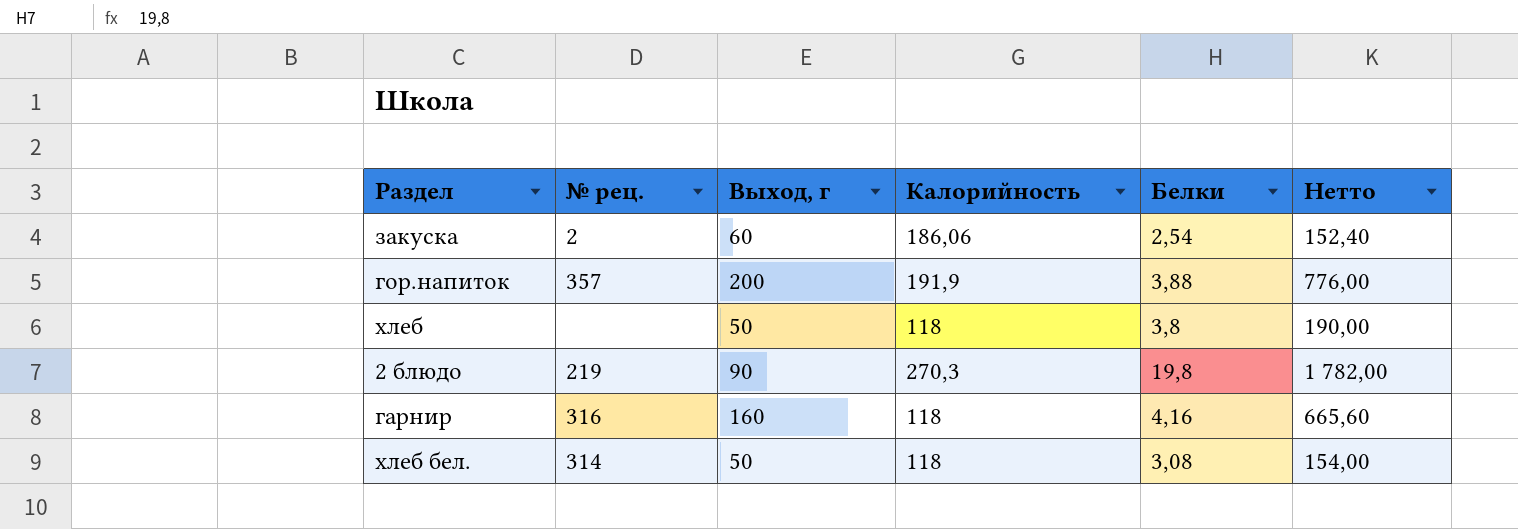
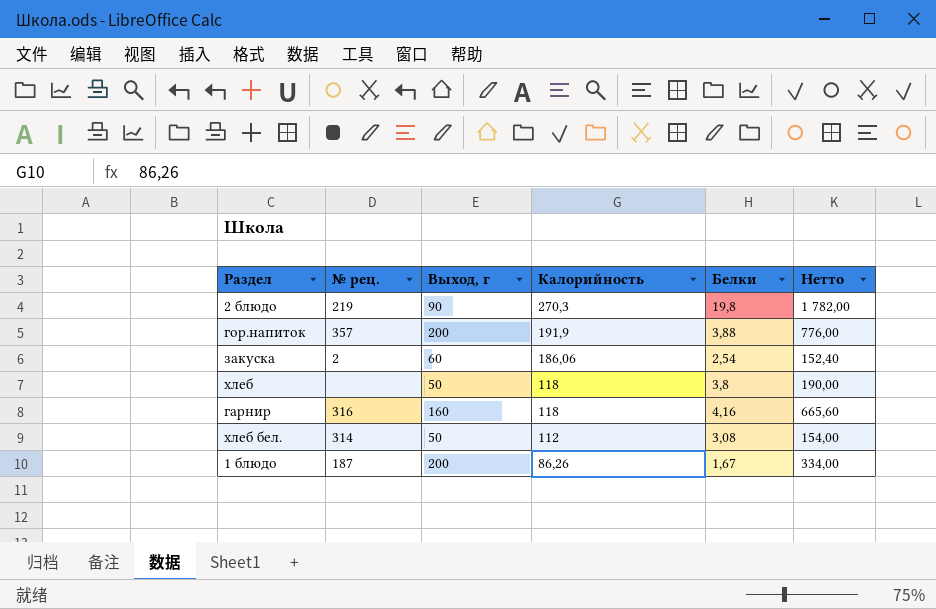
row order: none -> Калорийность descending
хлеб бел. | Калорийность: 118 -> 112
row 1 блюдо: none -> 187 | 200 | 86,26 | 1,67 | 334,00

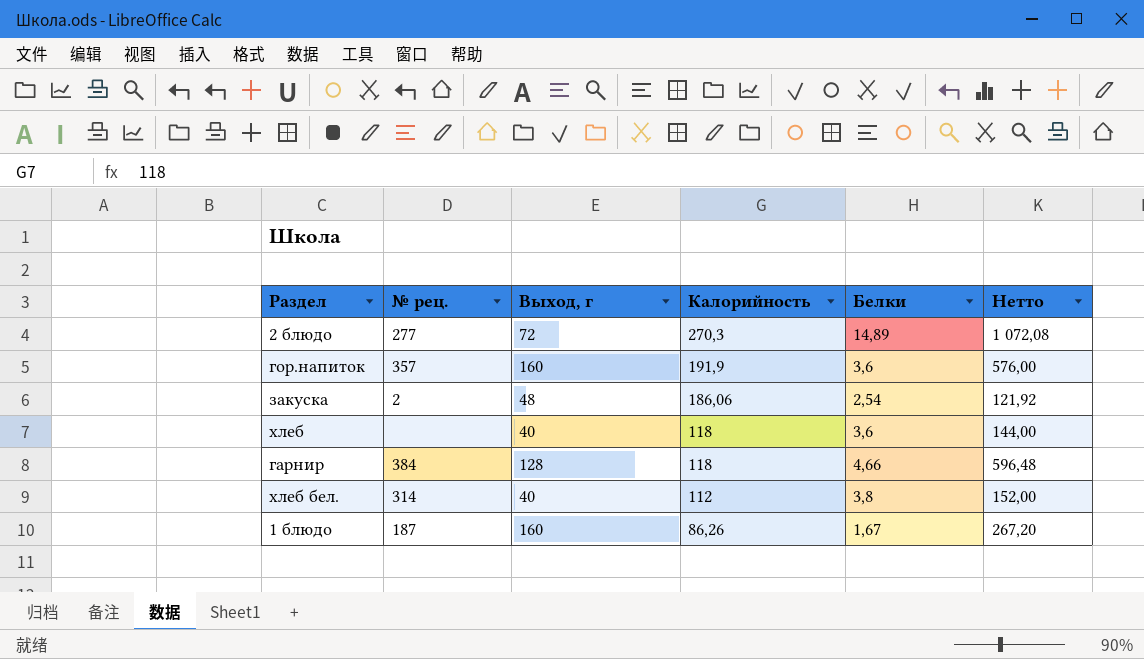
2 блюдо | № рец.: 219 -> 277
2 блюдо | Выход, г: 90 -> 72
2 блюдо | Белки: 19,8 -> 14,89
2 блюдо | Нетто: 1 782,00 -> 1 072,08
гор.напиток | Выход, г: 200 -> 160
гор.напиток | Белки: 3,88 -> 3,6
гор.напиток | Нетто: 776,00 -> 576,00
закуска | Выход, г: 60 -> 48
закуска | Нетто: 152,40 -> 121,92
хлеб | Выход, г: 50 -> 40
хлеб | Белки: 3,8 -> 3,6
хлеб | Нетто: 190,00 -> 144,00
гарнир | № рец.: 316 -> 384
гарнир | Выход, г: 160 -> 128
гарнир | Белки: 4,16 -> 4,66
гарнир | Нетто: 665,60 -> 596,48
хлеб бел. | Выход, г: 50 -> 40
хлеб бел. | Белки: 3,08 -> 3,8
хлеб бел. | Нетто: 154,00 -> 152,00
1 блюдо | Выход, г: 200 -> 160
1 блюдо | Нетто: 334,00 -> 267,20

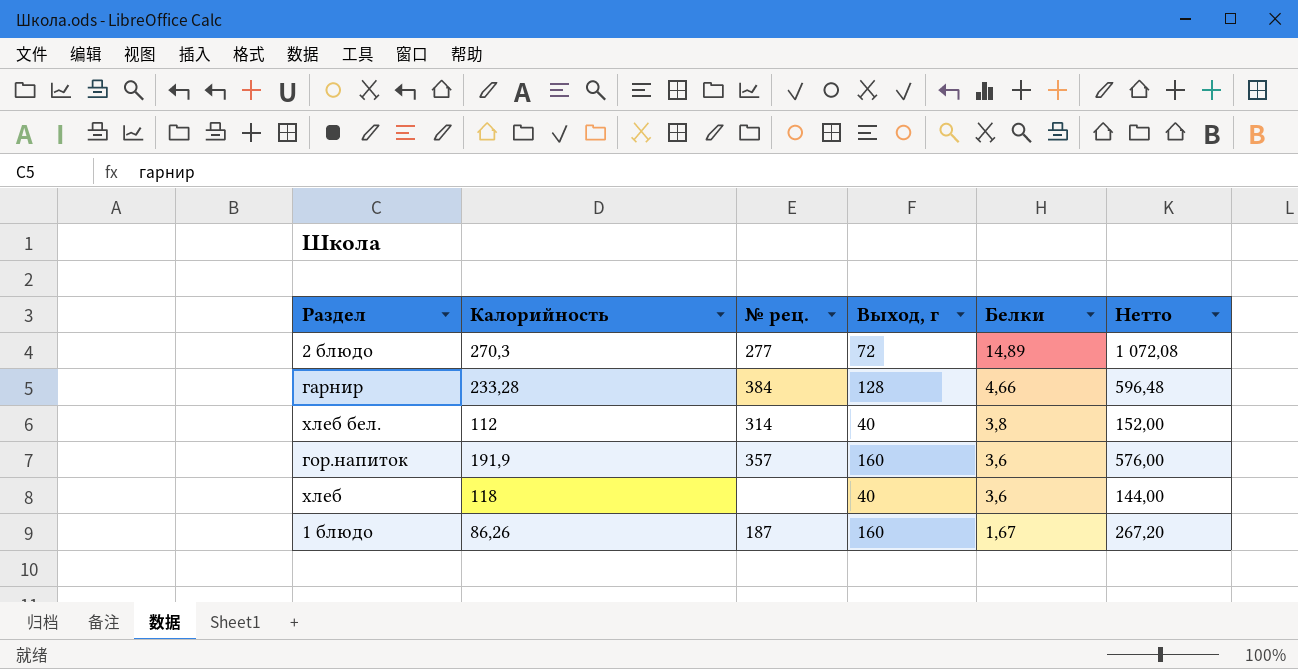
row order: Калорийность descending -> Белки descending
column Калорийность | position: 4 -> 2
row закуска: 2 | 48 | 186,06 | 2,54 | 121,92 -> none
гарнир | Калорийность: 118 -> 233,28

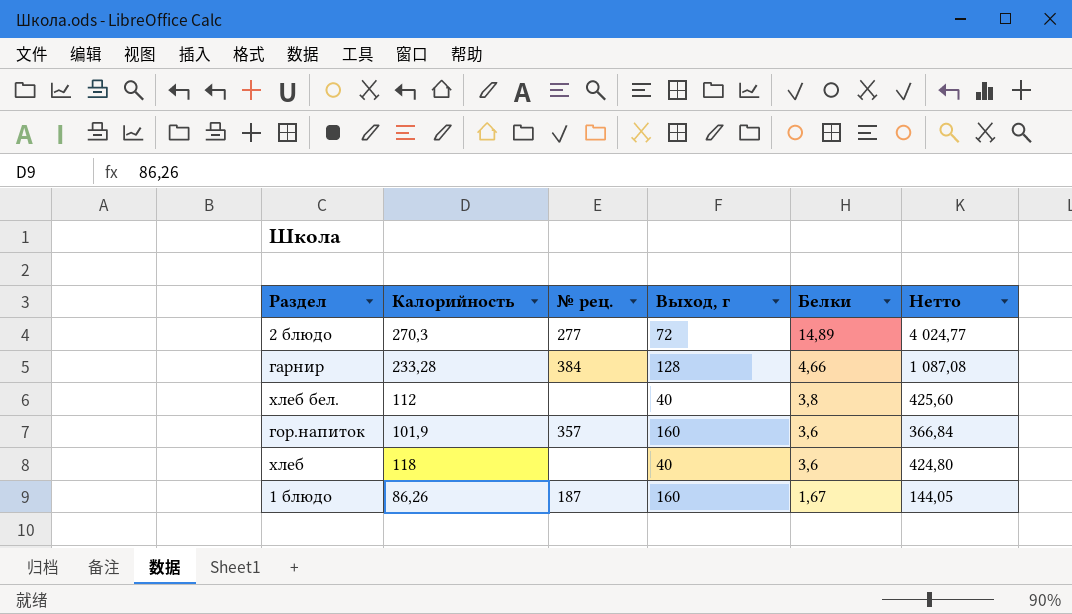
column Нетто | formula: [Выход, г] * [Белки] -> [Калорийность] * [Белки]
хлеб бел. | № рец.: 314 -> none
гор.напиток | Калорийность: 191,9 -> 101,9

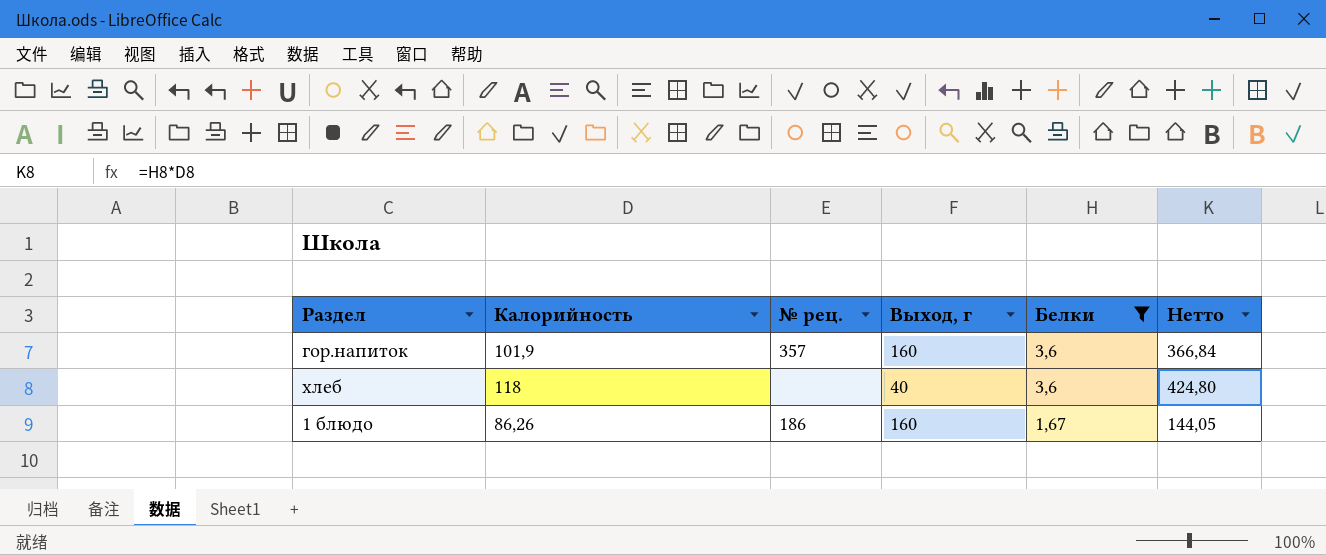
filter: none -> Белки <= 3,6
1 блюдо | № рец.: 187 -> 186

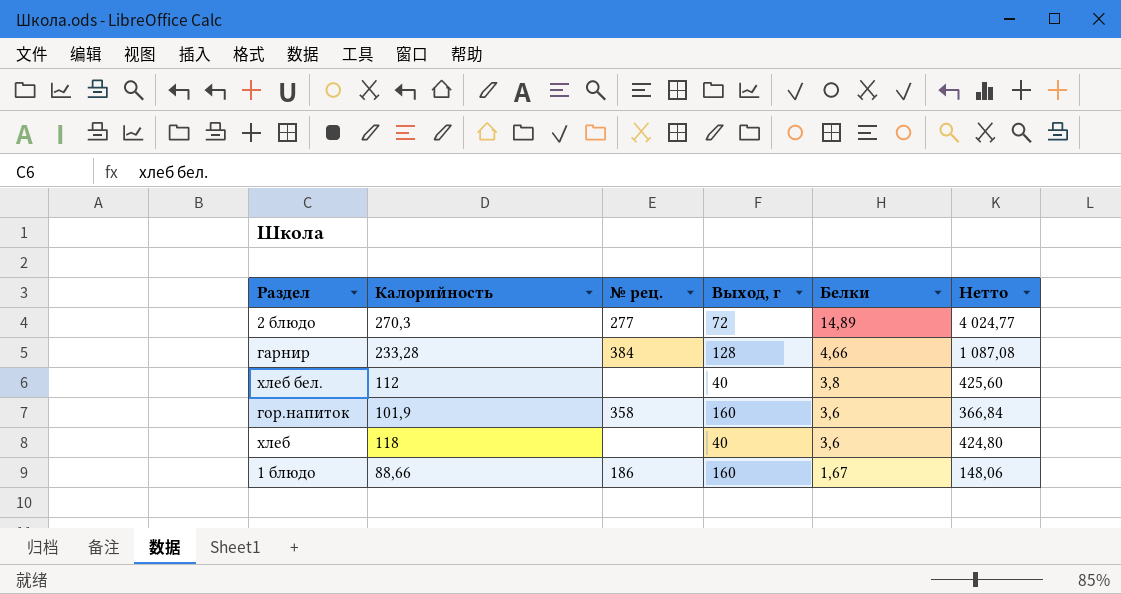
filter: Белки <= 3,6 -> none
гор.напиток | № рец.: 357 -> 358
1 блюдо | Калорийность: 86,26 -> 88,66
1 блюдо | Нетто: 144,05 -> 148,06

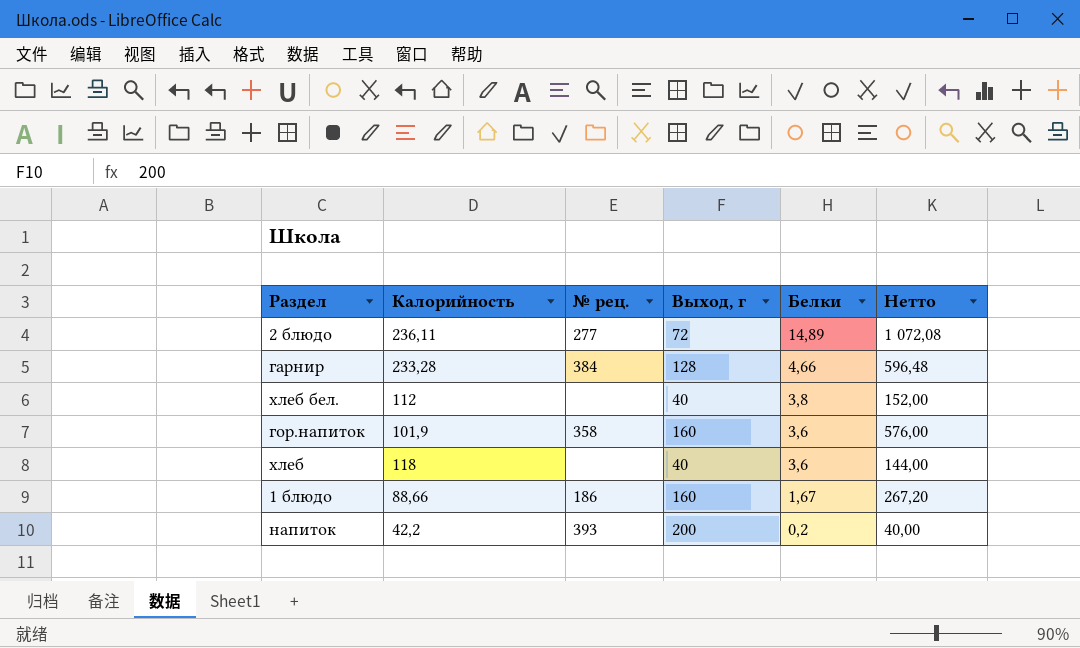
column Нетто | formula: [Калорийность] * [Белки] -> [Выход, г] * [Белки]
2 блюдо | Калорийность: 270,3 -> 236,11
row напиток: none -> 42,2 | 393 | 200 | 0,2 | 40,00

